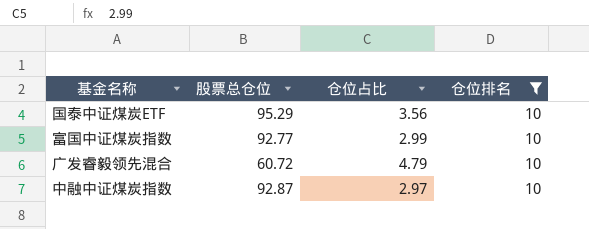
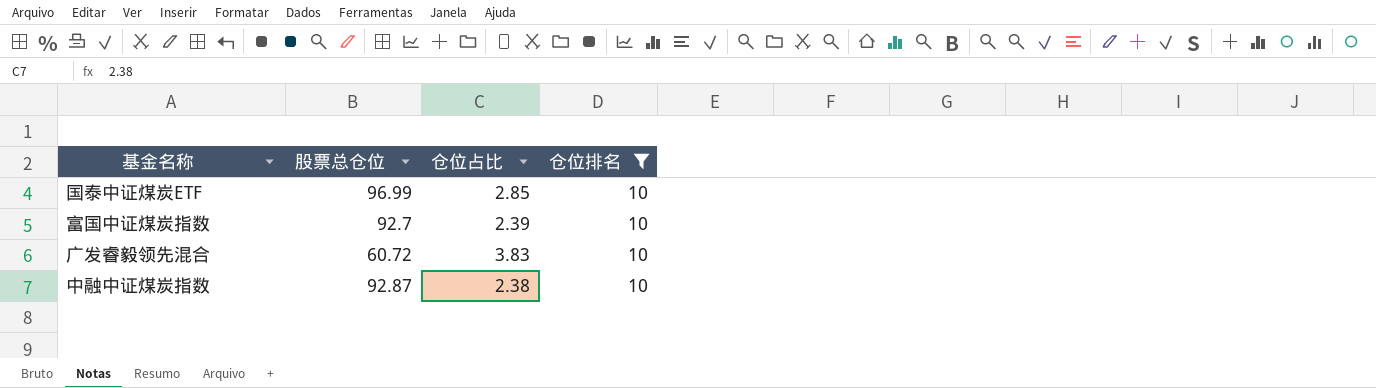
国泰中证煤炭ETF | 股票总仓位: 95.29 -> 96.99
国泰中证煤炭ETF | 仓位占比: 3.56 -> 2.85
富国中证煤炭指数 | 股票总仓位: 92.77 -> 92.7
富国中证煤炭指数 | 仓位占比: 2.99 -> 2.39
广发睿毅领先混合 | 仓位占比: 4.79 -> 3.83
中融中证煤炭指数 | 仓位占比: 2.97 -> 2.38

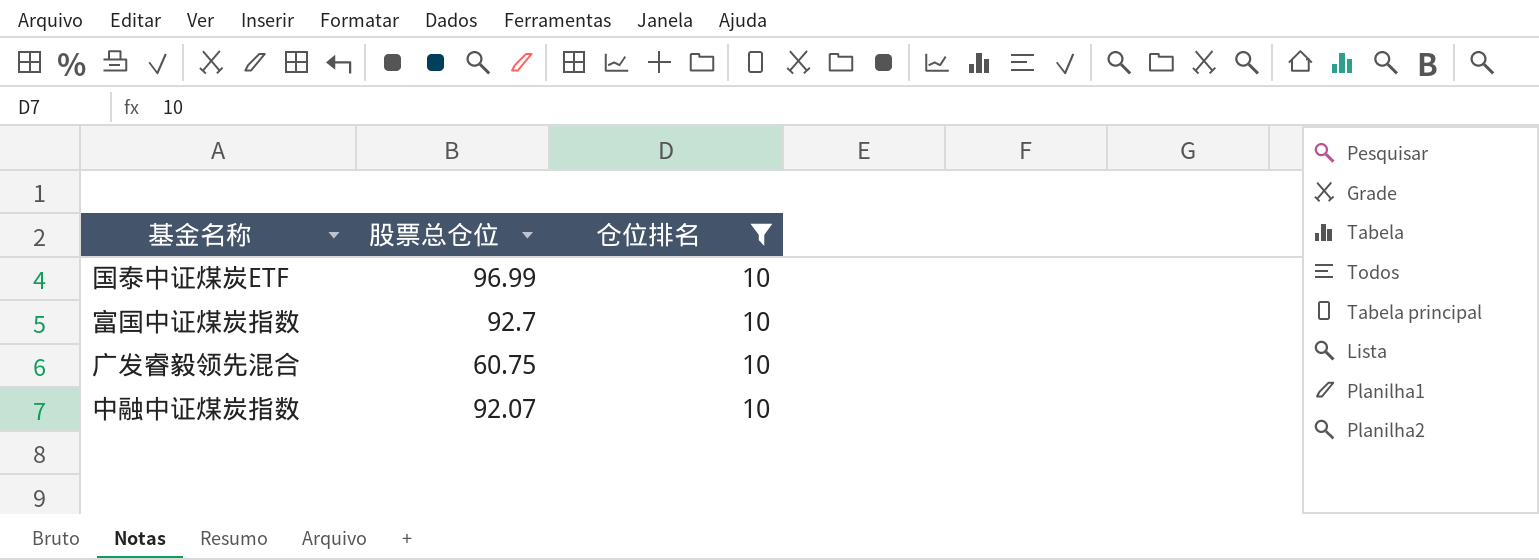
column 仓位占比 | position: 3 -> none
广发睿毅领先混合 | 股票总仓位: 60.72 -> 60.75
中融中证煤炭指数 | 股票总仓位: 92.87 -> 92.07

